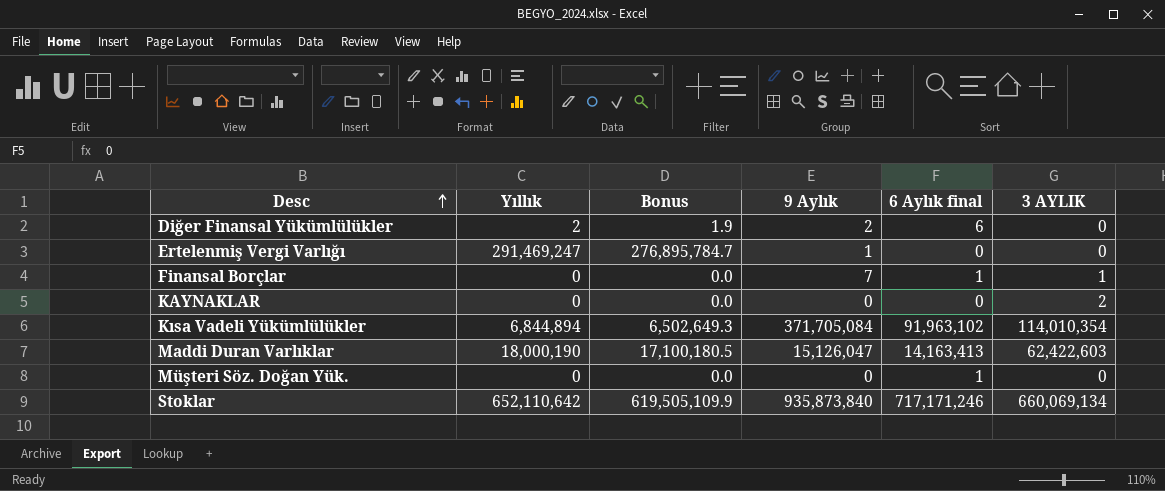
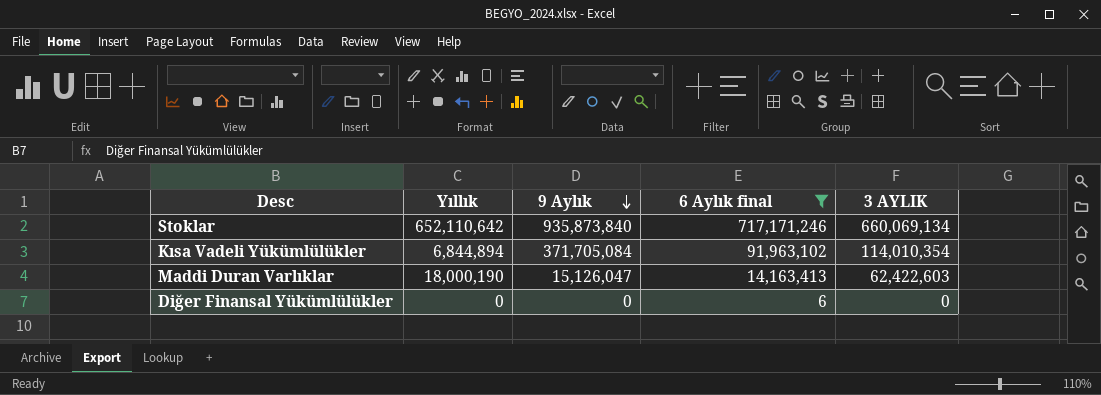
filter: none -> 6 Aylık final >= 6
row order: Desc ascending -> 9 Aylık descending
column Bonus | formula: [Yıllık] * 0.95 -> none
Diğer Finansal Yükümlülükler | Yıllık: 2 -> 0
Diğer Finansal Yükümlülükler | 9 Aylık: 2 -> 0

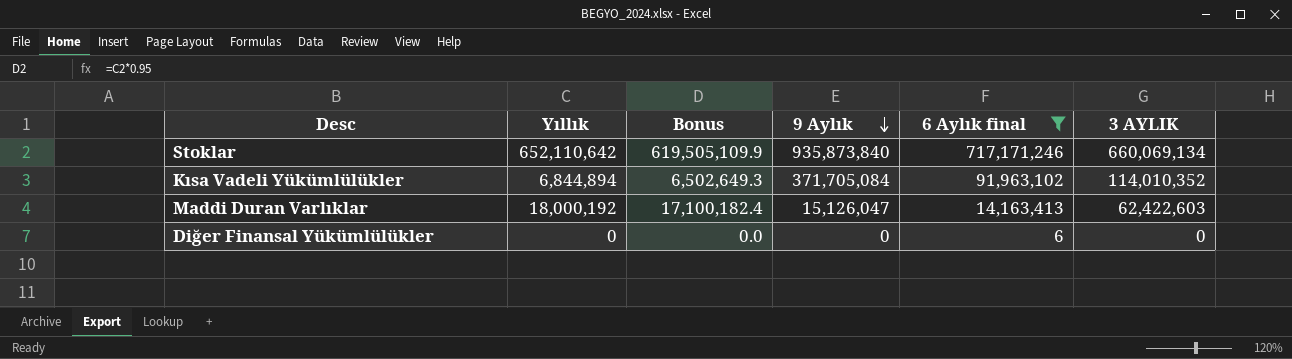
column Bonus | formula: none -> [Yıllık] * 0.95
Kısa Vadeli Yükümlülükler | 3 AYLIK: 114,010,354 -> 114,010,352
Maddi Duran Varlıklar | Yıllık: 18,000,190 -> 18,000,192

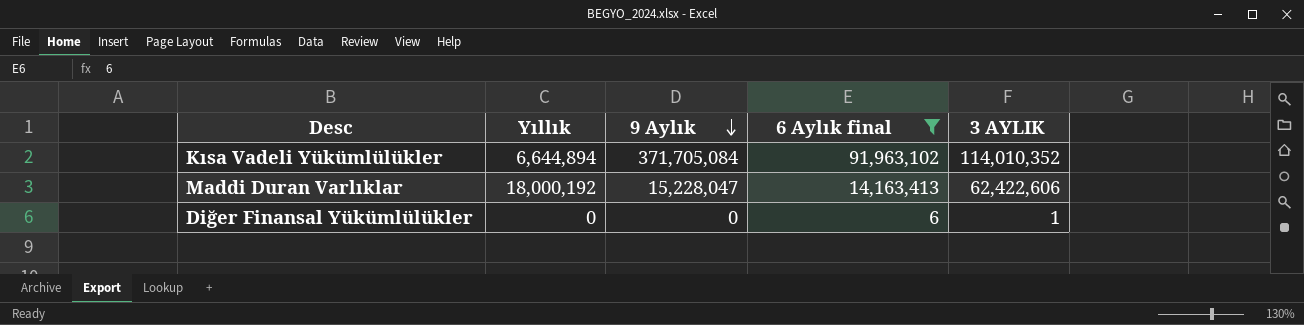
column Bonus | formula: [Yıllık] * 0.95 -> none
row Stoklar: 652,110,642 | 619,505,109.9 | 935,873,840 | 717,171,246 | 660,069,134 -> none
Kısa Vadeli Yükümlülükler | Yıllık: 6,844,894 -> 6,644,894
Maddi Duran Varlıklar | 9 Aylık: 15,126,047 -> 15,228,047
Maddi Duran Varlıklar | 3 AYLIK: 62,422,603 -> 62,422,606
Diğer Finansal Yükümlülükler | 3 AYLIK: 0 -> 1

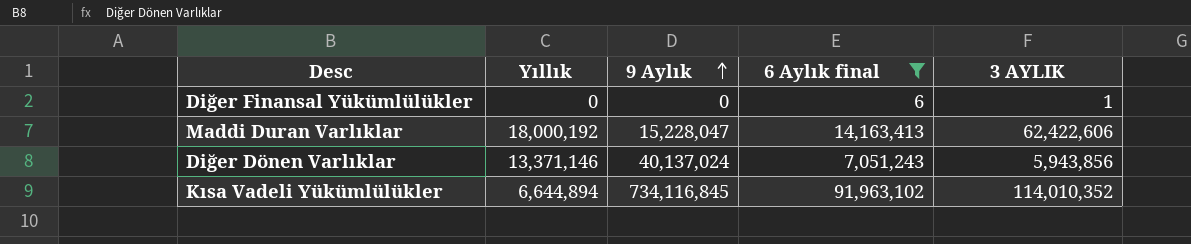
row order: 9 Aylık descending -> 9 Aylık ascending
row Diğer Dönen Varlıklar: none -> 13,371,146 | 40,137,024 | 7,051,243 | 5,943,856
Kısa Vadeli Yükümlülükler | 9 Aylık: 371,705,084 -> 734,116,845

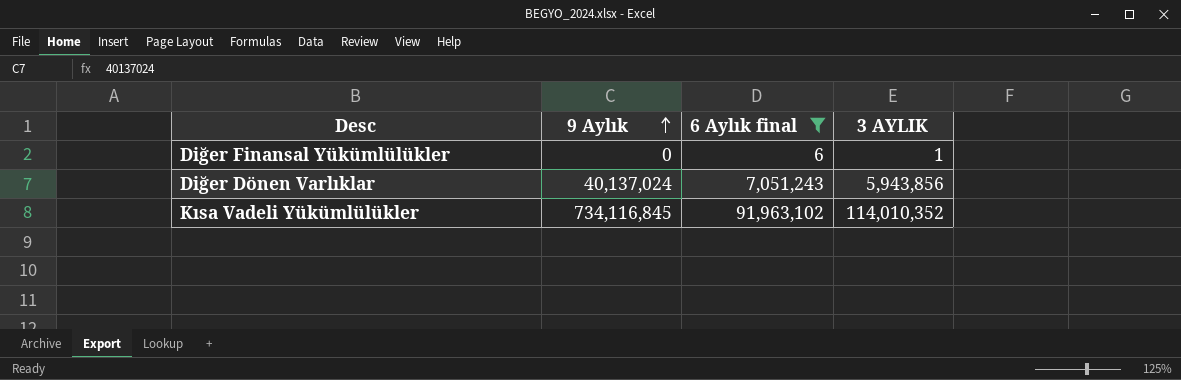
column Yıllık | position: 2 -> none
row Maddi Duran Varlıklar: 18,000,192 | 15,228,047 | 14,163,413 | 62,422,606 -> none

